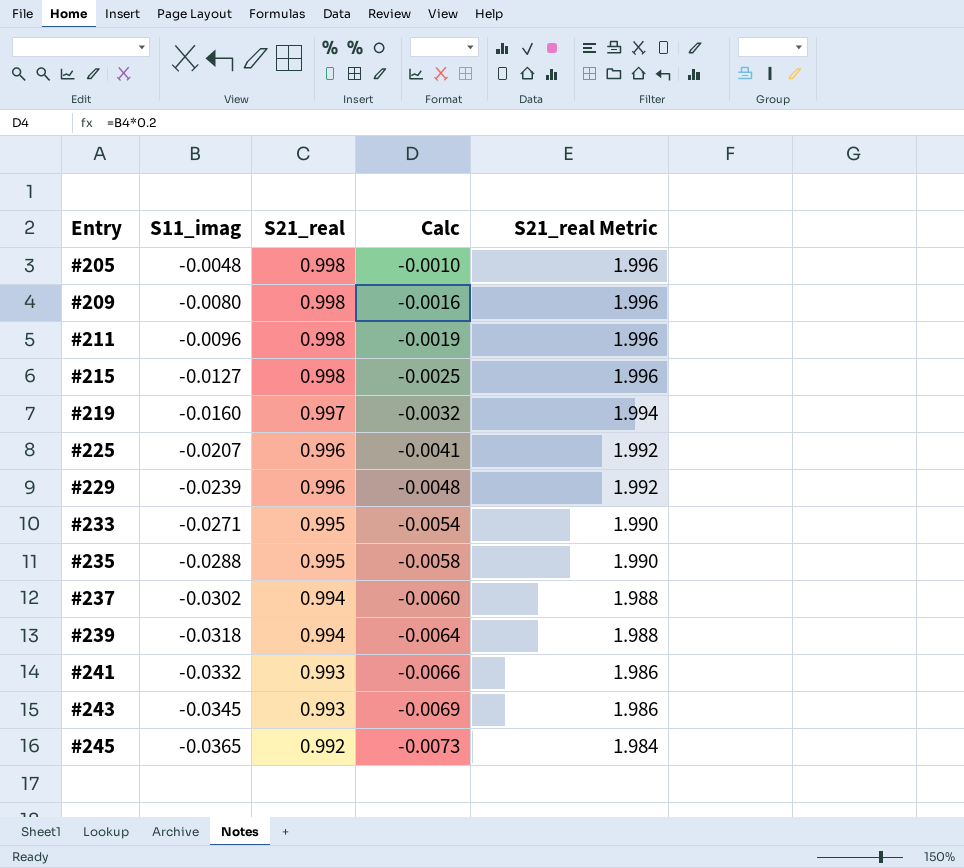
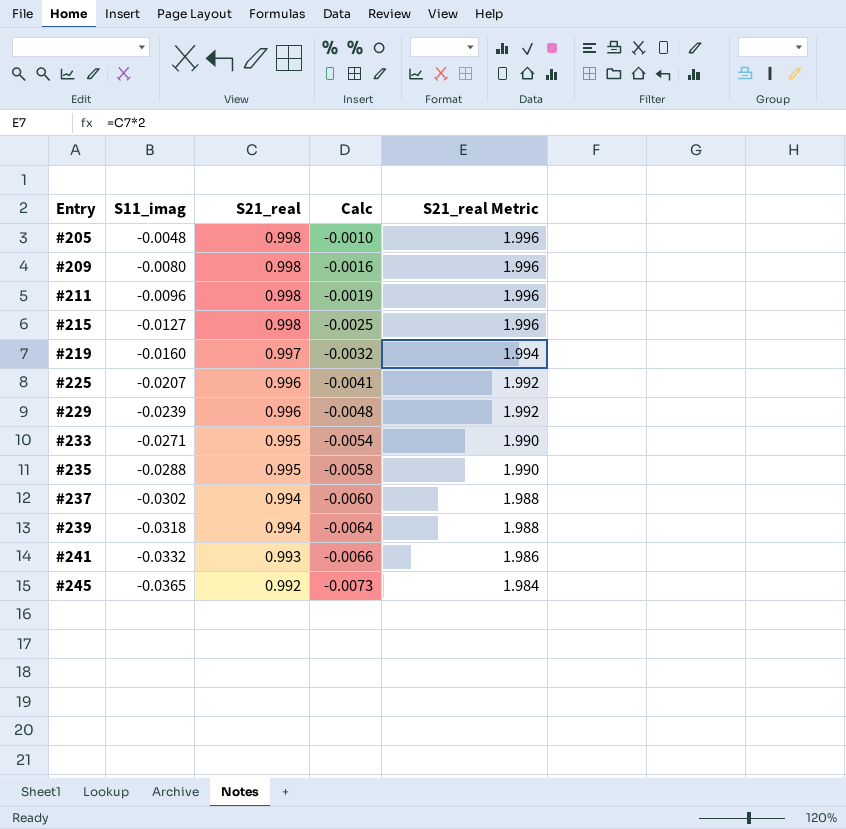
row #243: -0.0345 | 0.993 | -0.0069 | 1.986 -> none

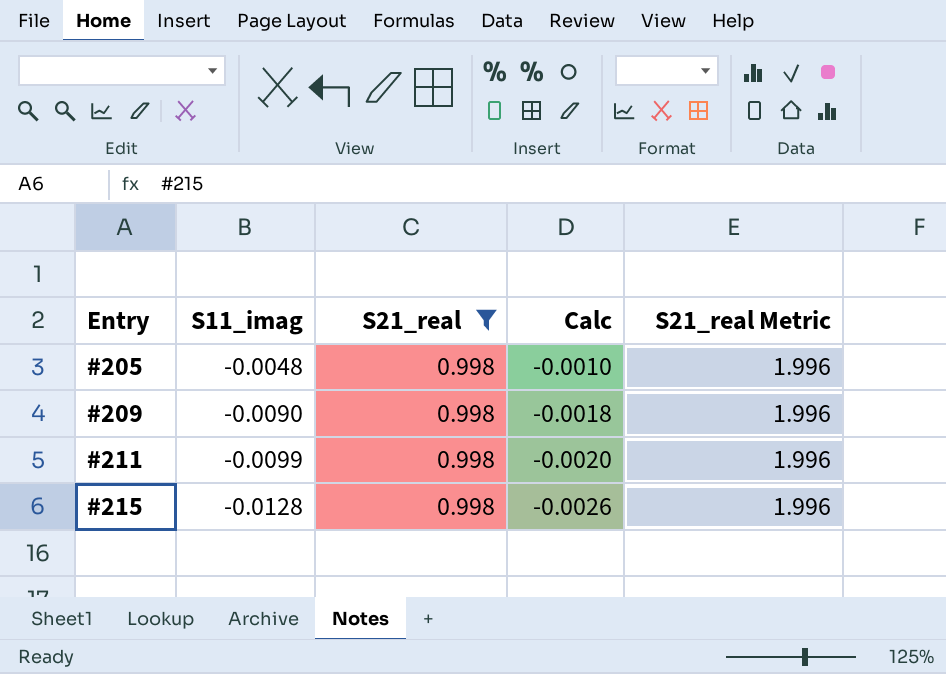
filter: none -> S21_real = 0.998
#209 | S11_imag: -0.0080 -> -0.0090
#209 | Calc: -0.0016 -> -0.0018
#211 | S11_imag: -0.0096 -> -0.0099
#211 | Calc: -0.0019 -> -0.0020
#215 | S11_imag: -0.0127 -> -0.0128
#215 | Calc: -0.0025 -> -0.0026

